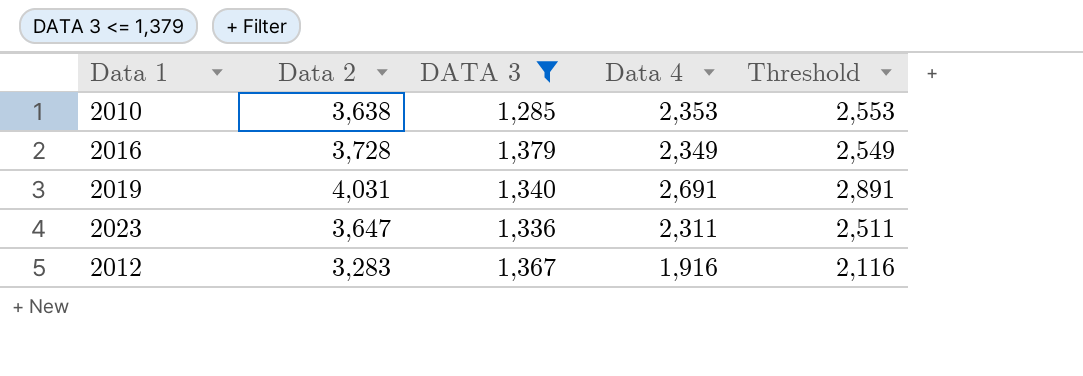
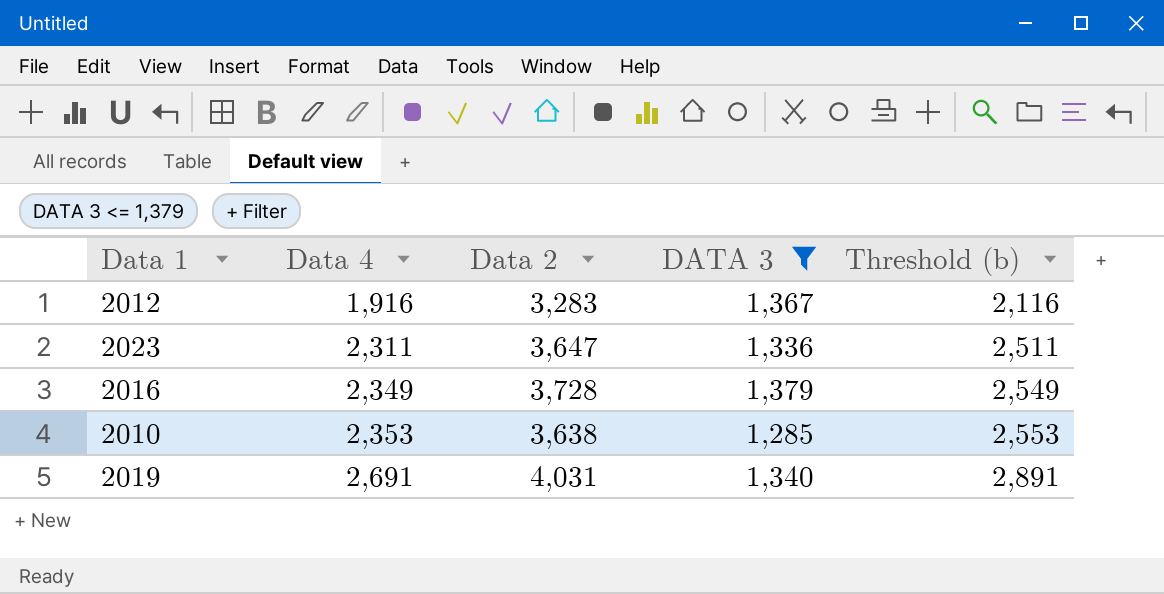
row order: none -> Data 4 ascending
column Data 4 | position: 4 -> 2
column name: Threshold -> Threshold (b)

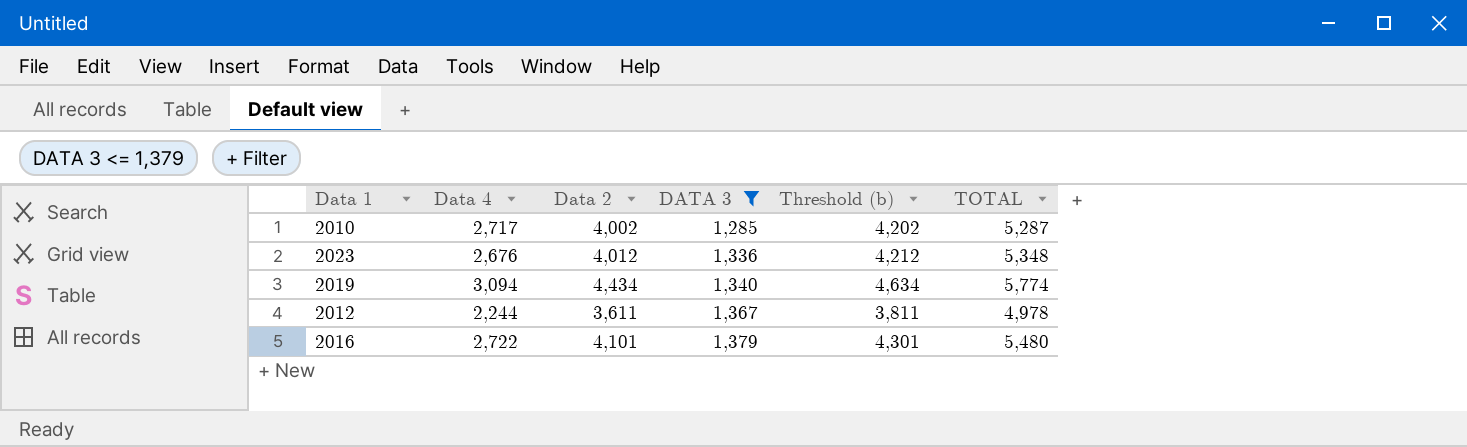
row order: Data 4 ascending -> DATA 3 ascending
column Threshold (b) | formula: [Data 4] + 200 -> [Data 2] + 200
column TOTAL | formula: none -> [Data 2] + [DATA 3]
2010 | Data 4: 2,353 -> 2,717
2010 | Data 2: 3,638 -> 4,002
2023 | Data 4: 2,311 -> 2,676
2023 | Data 2: 3,647 -> 4,012
2019 | Data 4: 2,691 -> 3,094
2019 | Data 2: 4,031 -> 4,434
2012 | Data 4: 1,916 -> 2,244
2012 | Data 2: 3,283 -> 3,611
2016 | Data 4: 2,349 -> 2,722
2016 | Data 2: 3,728 -> 4,101

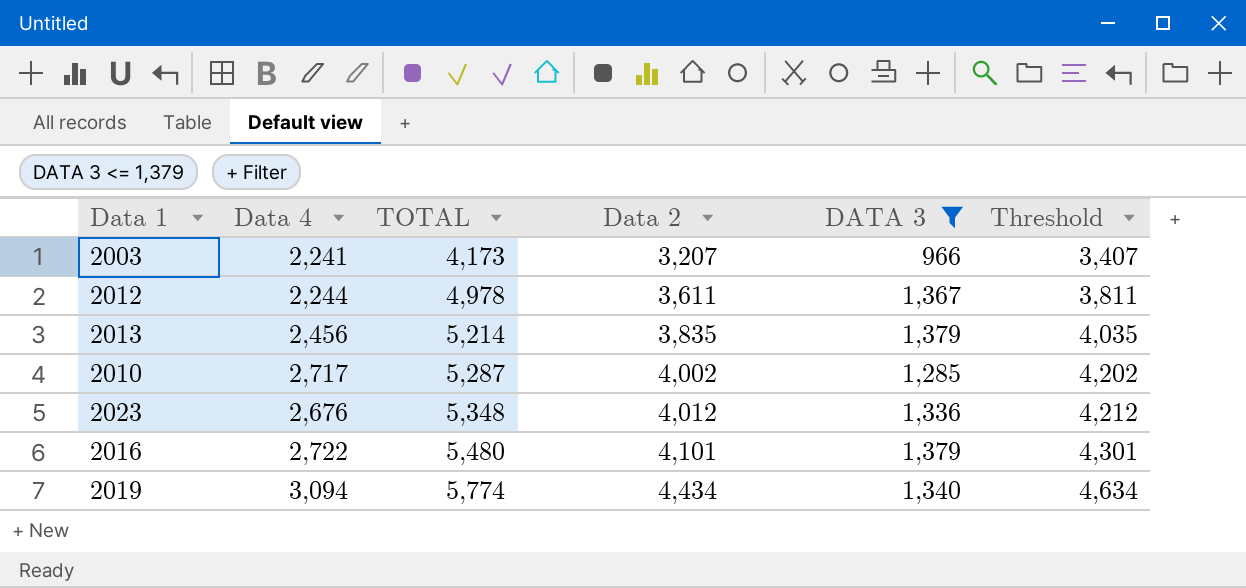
row order: DATA 3 ascending -> TOTAL ascending
column TOTAL | position: 6 -> 3
column name: Threshold (b) -> Threshold
row 2003: none -> 2,241 | 4,173 | 3,207 | 966 | 3,407
row 2013: none -> 2,456 | 5,214 | 3,835 | 1,379 | 4,035

